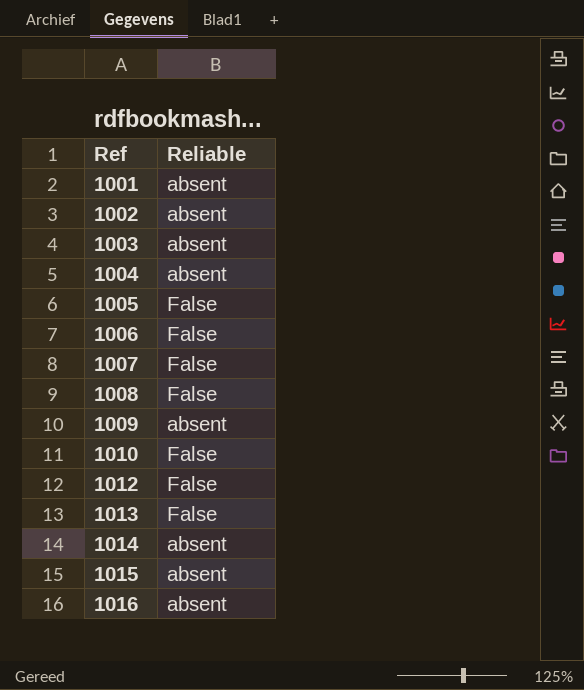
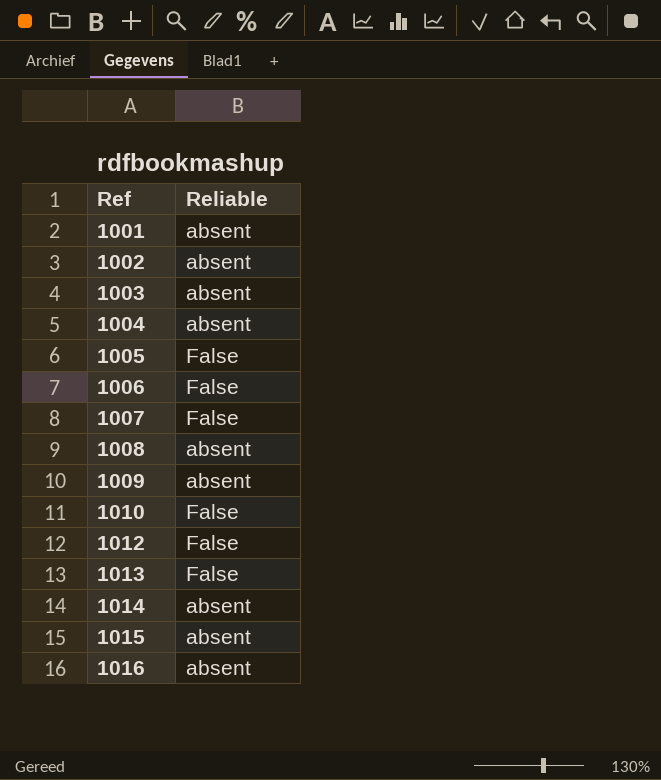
1008 | Reliable: False -> absent

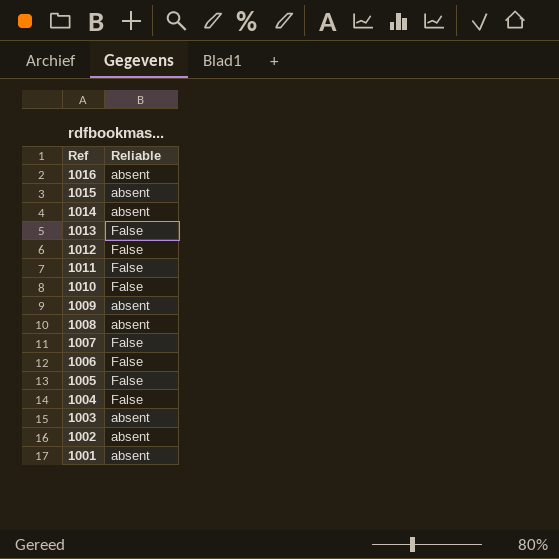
row order: Ref ascending -> Ref descending
row 1011: none -> False
1004 | Reliable: absent -> False

